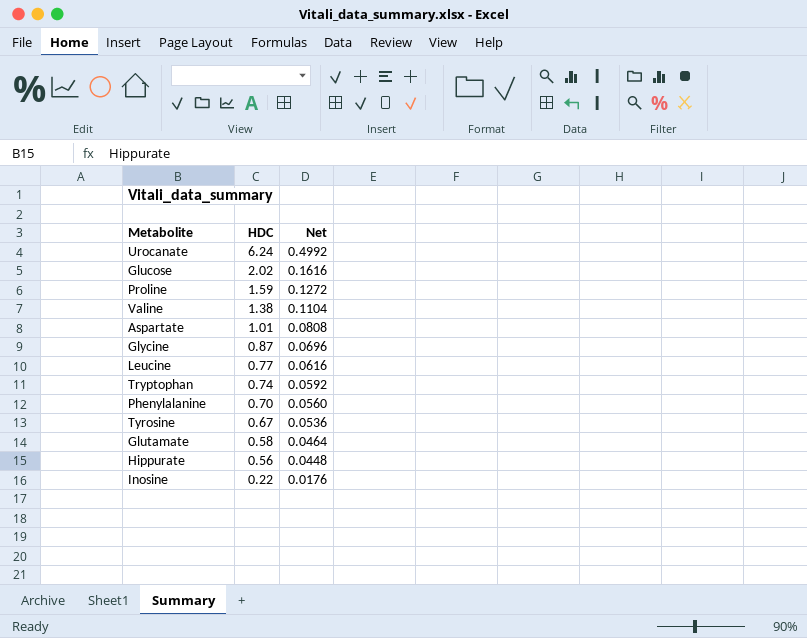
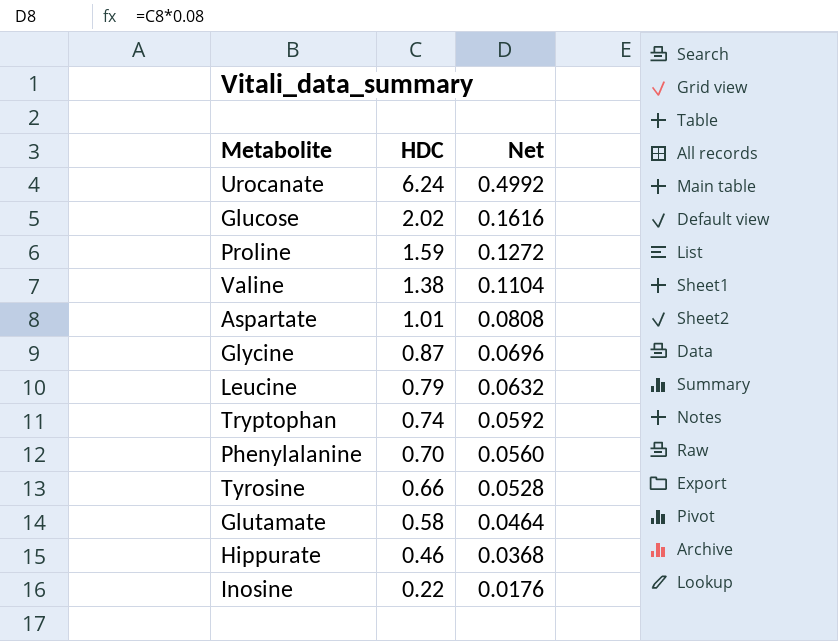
Leucine | HDC: 0.77 -> 0.79
Leucine | Net: 0.0616 -> 0.0632
Tyrosine | HDC: 0.67 -> 0.66
Tyrosine | Net: 0.0536 -> 0.0528
Hippurate | HDC: 0.56 -> 0.46
Hippurate | Net: 0.0448 -> 0.0368

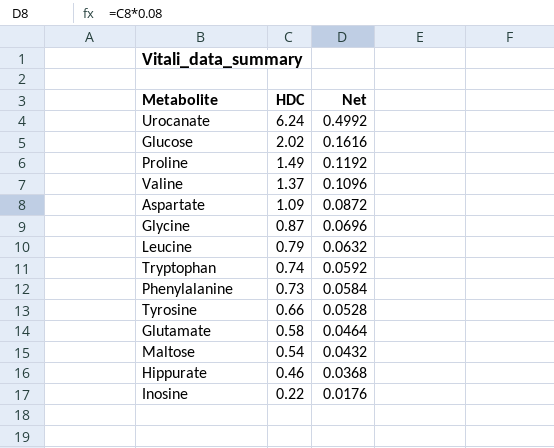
Proline | HDC: 1.59 -> 1.49
Proline | Net: 0.1272 -> 0.1192
Valine | HDC: 1.38 -> 1.37
Valine | Net: 0.1104 -> 0.1096
Aspartate | HDC: 1.01 -> 1.09
Aspartate | Net: 0.0808 -> 0.0872
Phenylalanine | HDC: 0.70 -> 0.73
Phenylalanine | Net: 0.0560 -> 0.0584
row Maltose: none -> 0.54 | 0.0432

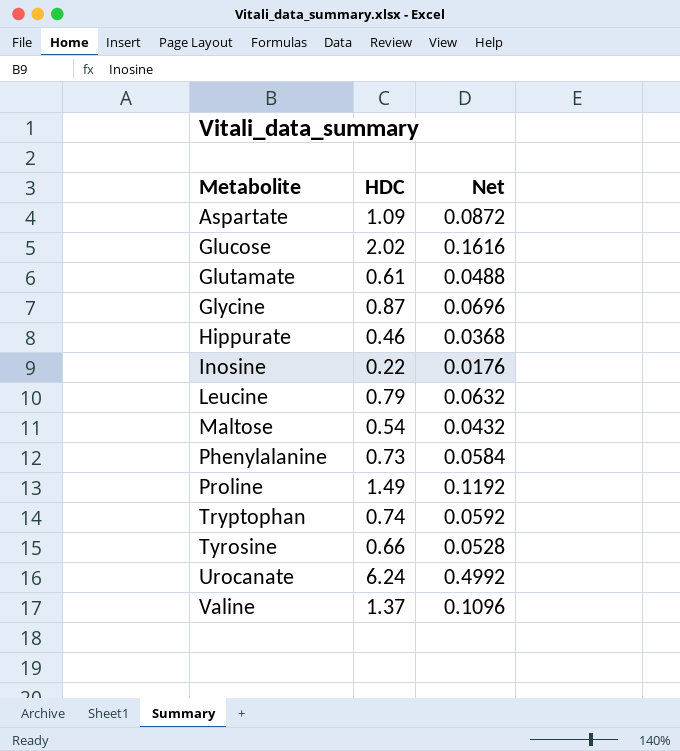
row order: HDC descending -> Metabolite ascending
Glutamate | HDC: 0.58 -> 0.61
Glutamate | Net: 0.0464 -> 0.0488

